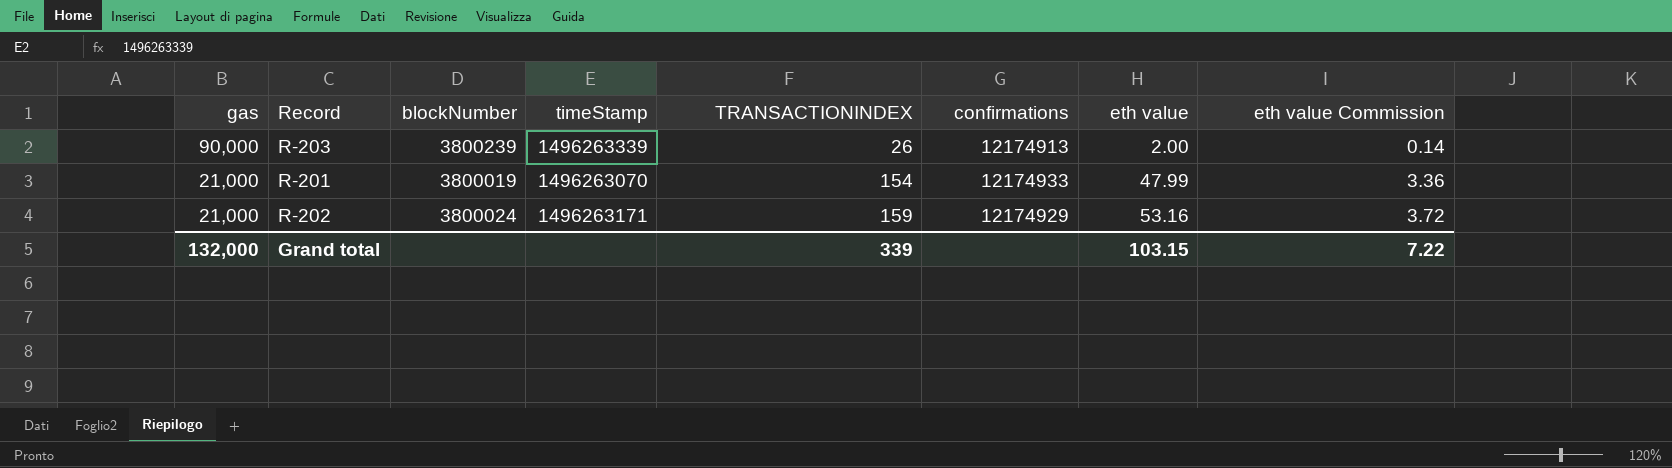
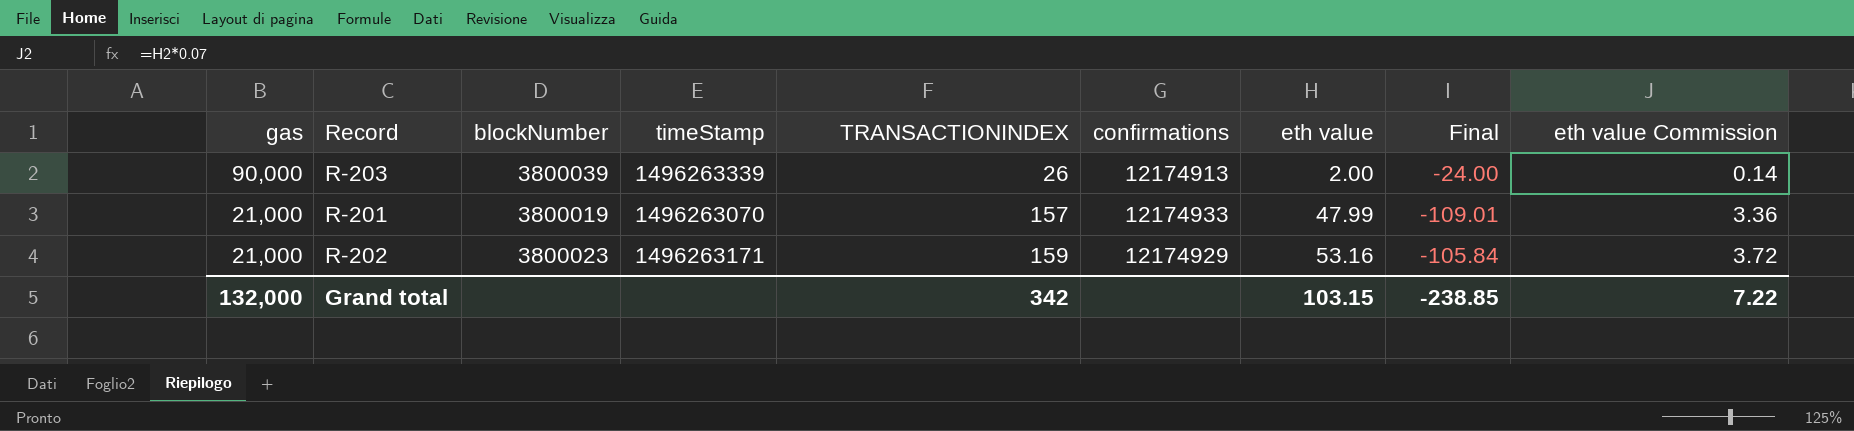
column Final | formula: none -> [eth value] - [TRANSACTIONINDEX]
R-203 | blockNumber: 3800239 -> 3800039
R-201 | TRANSACTIONINDEX: 154 -> 157
R-202 | blockNumber: 3800024 -> 3800023
Grand total | TRANSACTIONINDEX: 339 -> 342

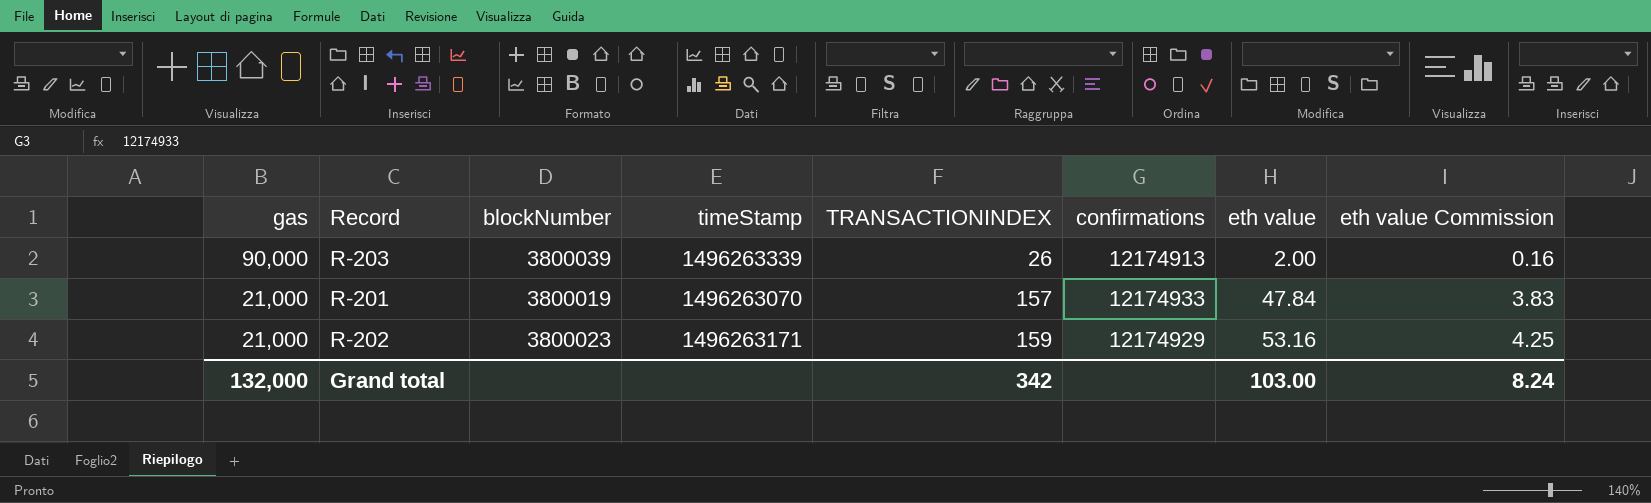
column Final | formula: [eth value] - [TRANSACTIONINDEX] -> none
column eth value Commission | formula: [eth value] * 0.07 -> [eth value] * 0.08
R-201 | eth value: 47.99 -> 47.84
Grand total | eth value: 103.15 -> 103.00
Grand total | eth value Commission: 7.22 -> 8.24

